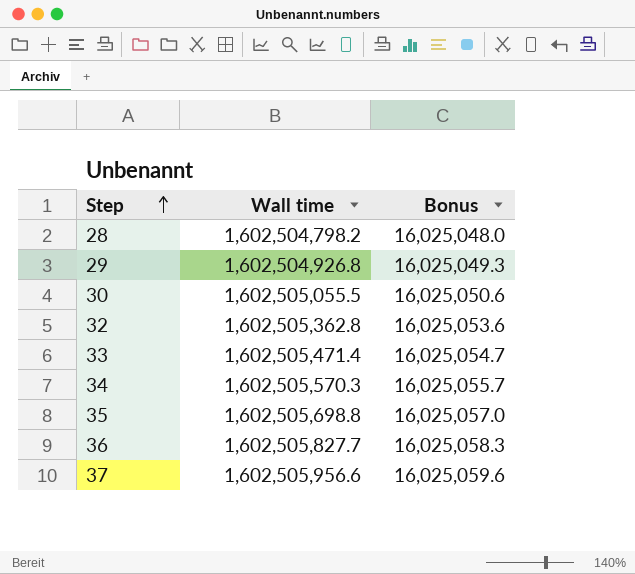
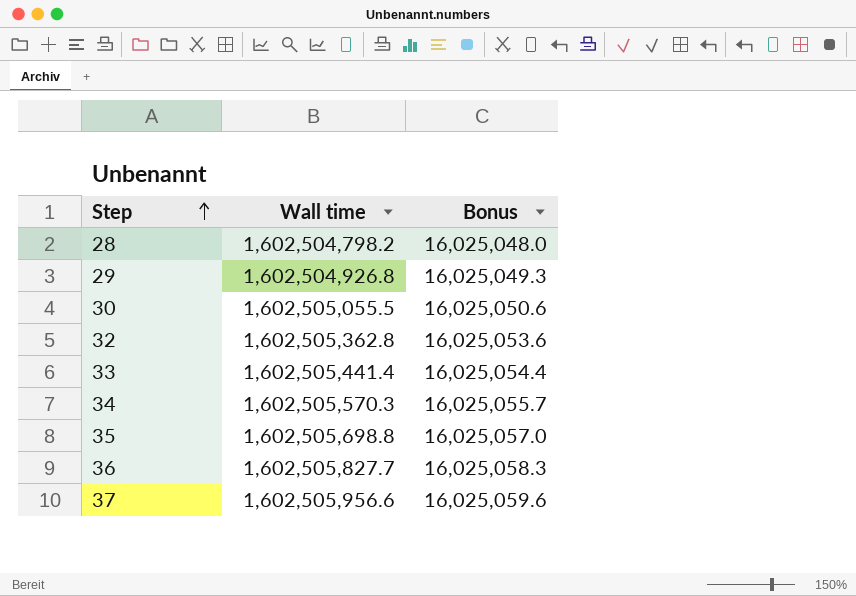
33 | Wall time: 1,602,505,471.4 -> 1,602,505,441.4
33 | Bonus: 16,025,054.7 -> 16,025,054.4

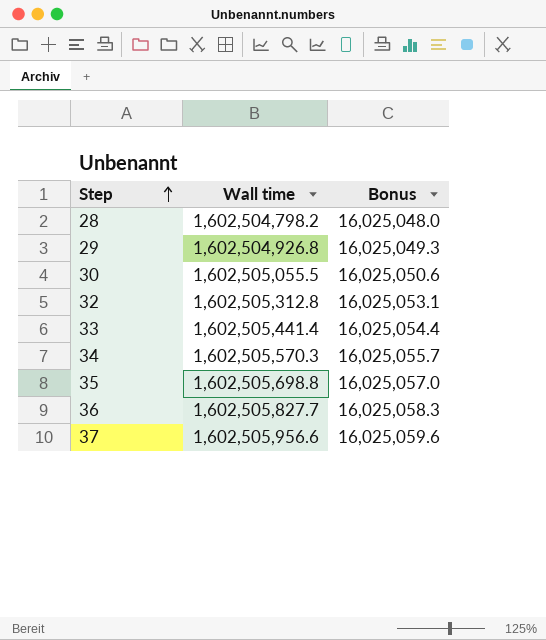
32 | Wall time: 1,602,505,362.8 -> 1,602,505,312.8
32 | Bonus: 16,025,053.6 -> 16,025,053.1

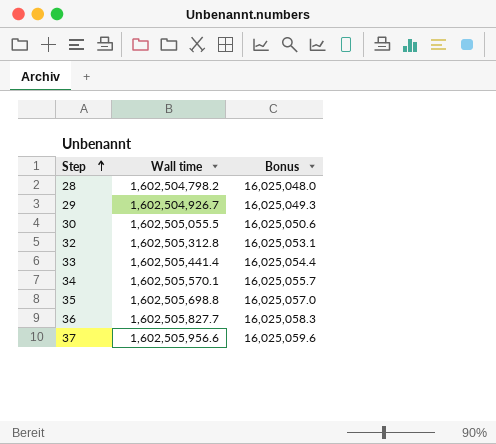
29 | Wall time: 1,602,504,926.8 -> 1,602,504,926.7
34 | Wall time: 1,602,505,570.3 -> 1,602,505,570.1

